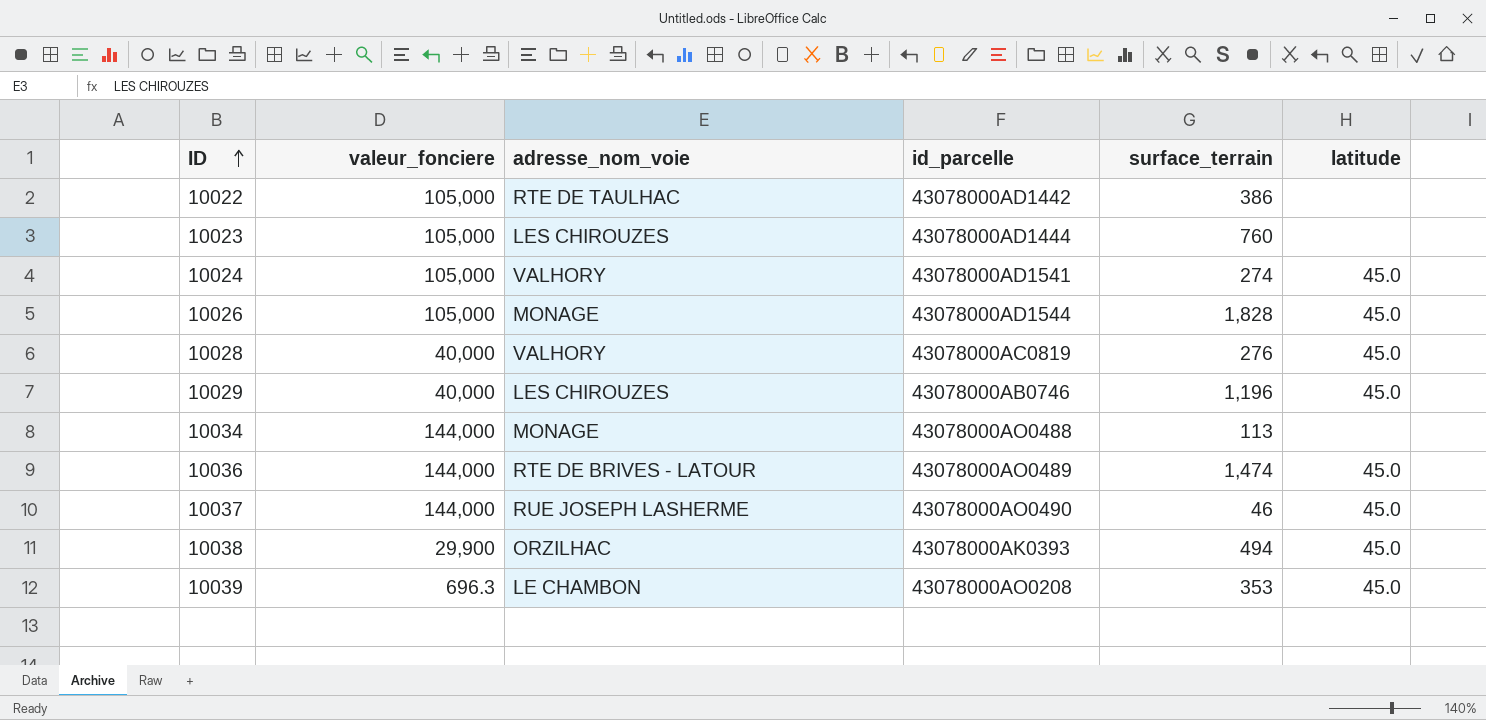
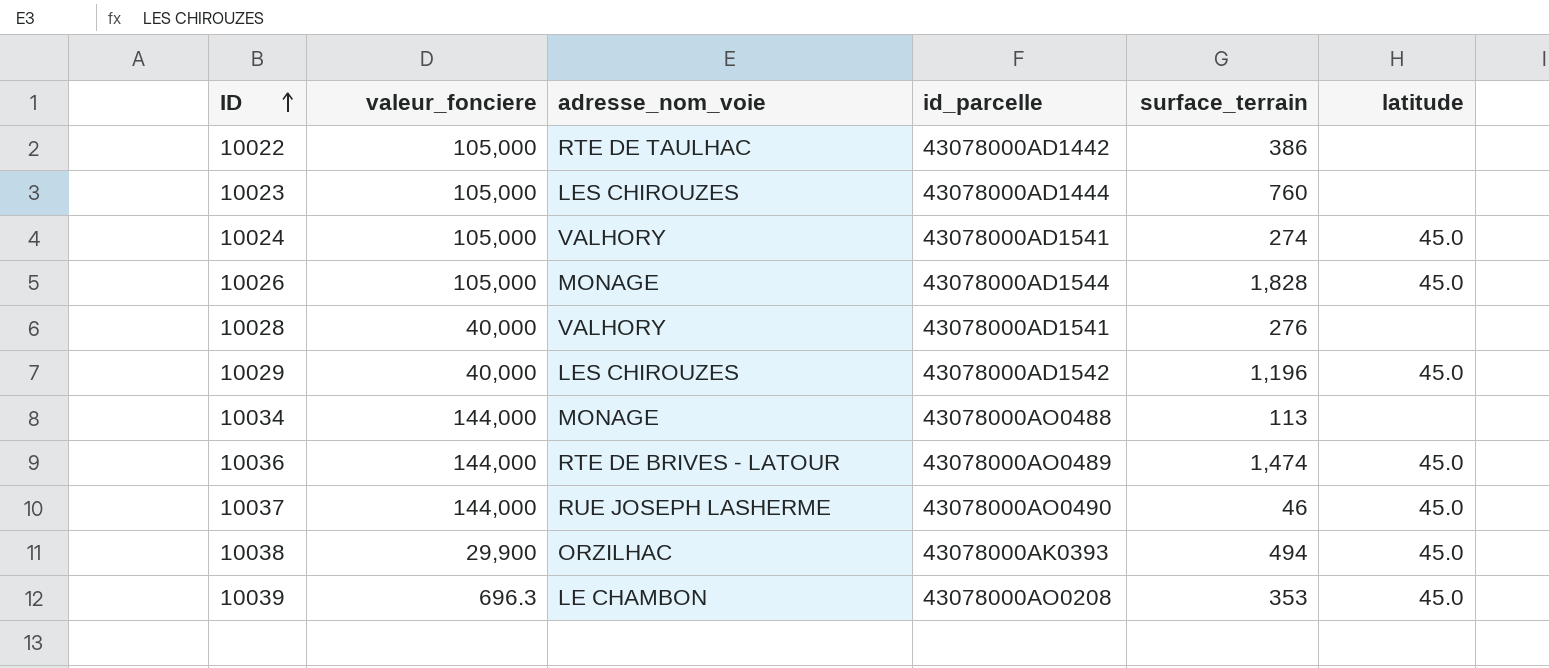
10028 | id_parcelle: 43078000AC0819 -> 43078000AD1541
10028 | latitude: 45.0 -> none
10029 | id_parcelle: 43078000AB0746 -> 43078000AD1542

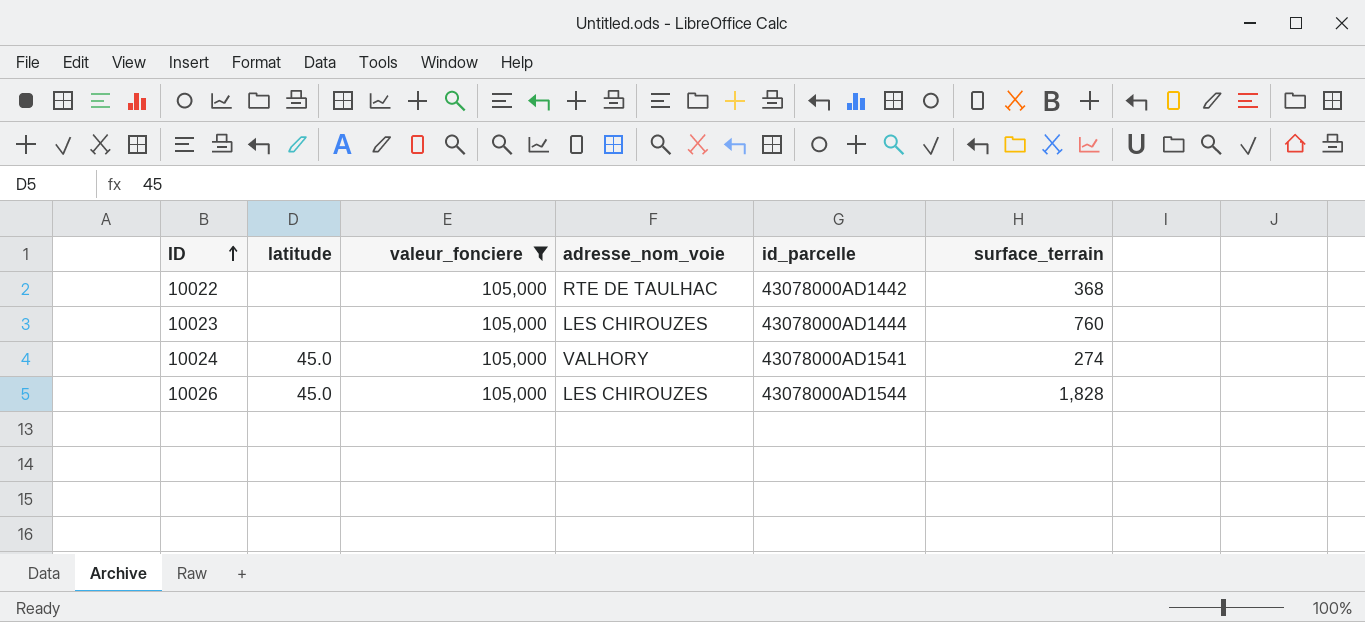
filter: none -> valeur_fonciere = 105,000
column latitude | position: 6 -> 2
10022 | surface_terrain: 386 -> 368
10026 | adresse_nom_voie: MONAGE -> LES CHIROUZES

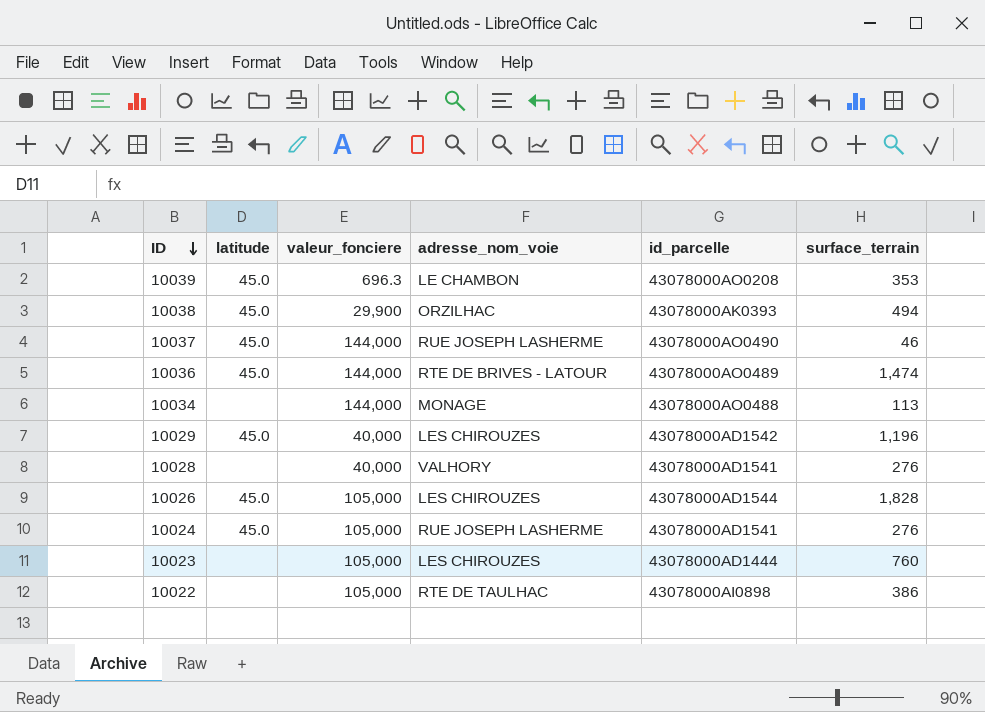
filter: valeur_fonciere = 105,000 -> none
row order: ID ascending -> ID descending
10024 | adresse_nom_voie: VALHORY -> RUE JOSEPH LASHERME
10024 | surface_terrain: 274 -> 276
10022 | id_parcelle: 43078000AD1442 -> 43078000AI0898
10022 | surface_terrain: 368 -> 386

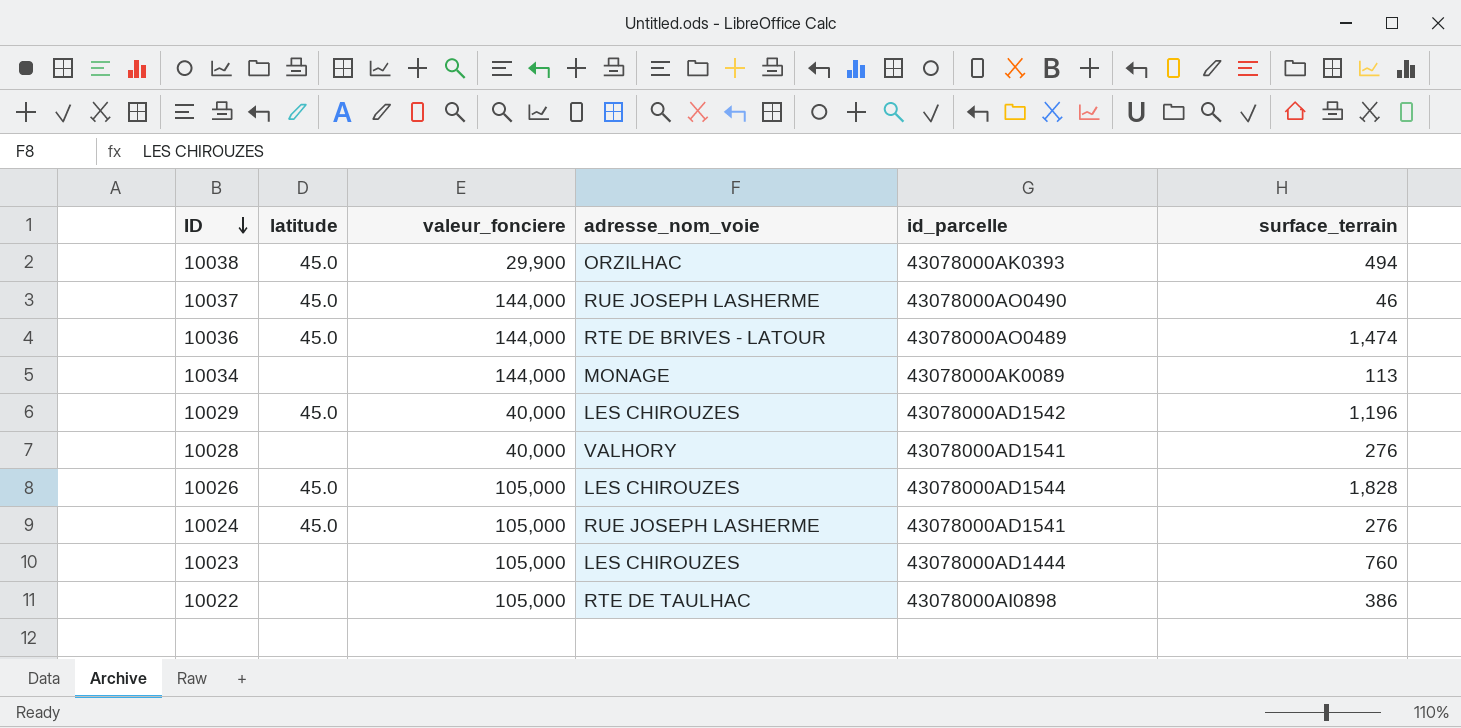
row 10039: 45.0 | 696.3 | LE CHAMBON | 43078000AO0208 | 353 -> none
10034 | id_parcelle: 43078000AO0488 -> 43078000AK0089

